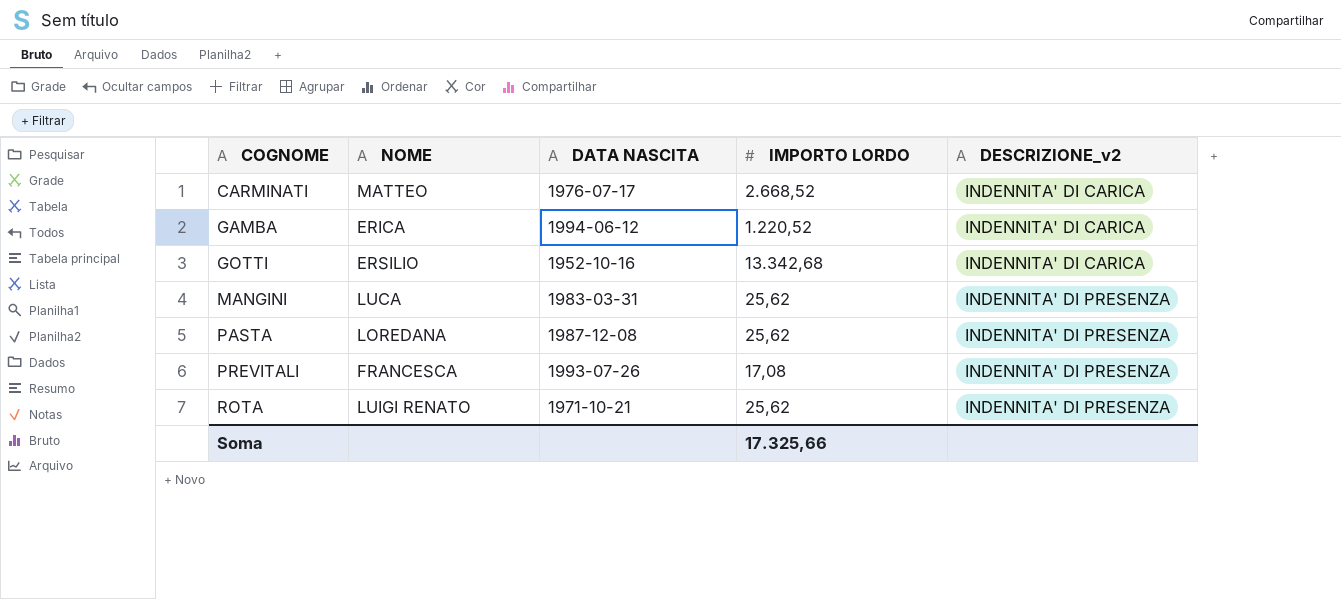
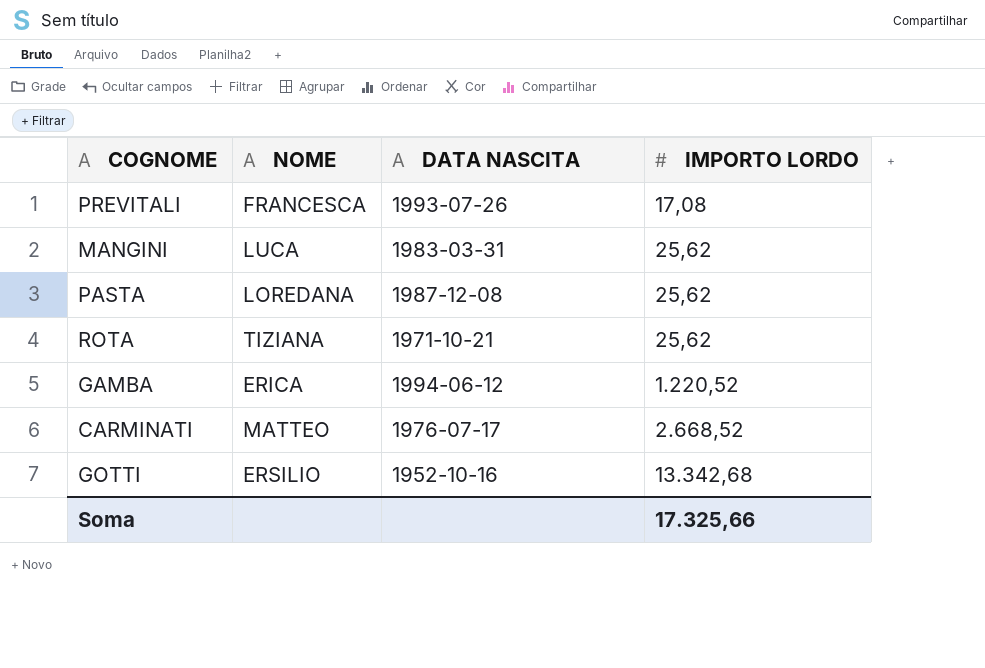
row order: COGNOME ascending -> IMPORTO LORDO ascending
column DESCRIZIONE_v2 | position: 5 -> none
ROTA | NOME: LUIGI RENATO -> TIZIANA

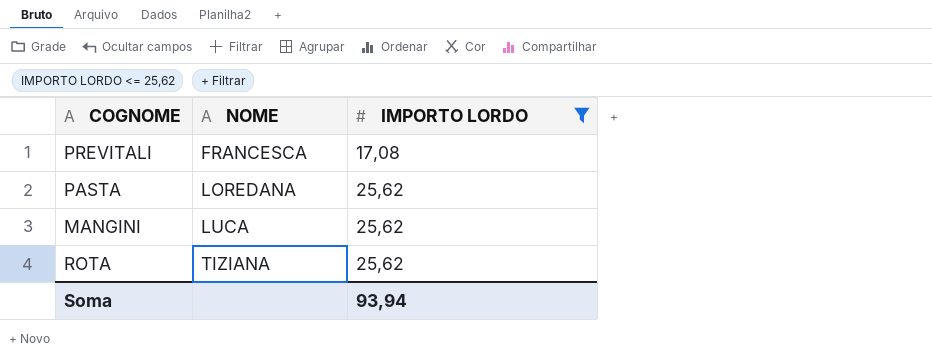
filter: none -> IMPORTO LORDO <= 25,62
row order: IMPORTO LORDO ascending -> NOME ascending
column DATA NASCITA | position: 3 -> none
Soma | IMPORTO LORDO: 17.325,66 -> 93,94

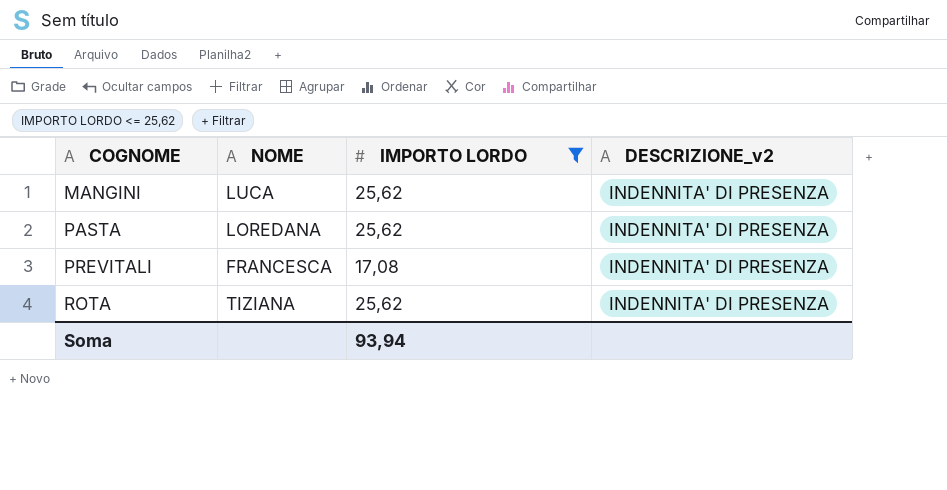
row order: NOME ascending -> COGNOME ascending
column DESCRIZIONE_v2 | position: none -> 4

